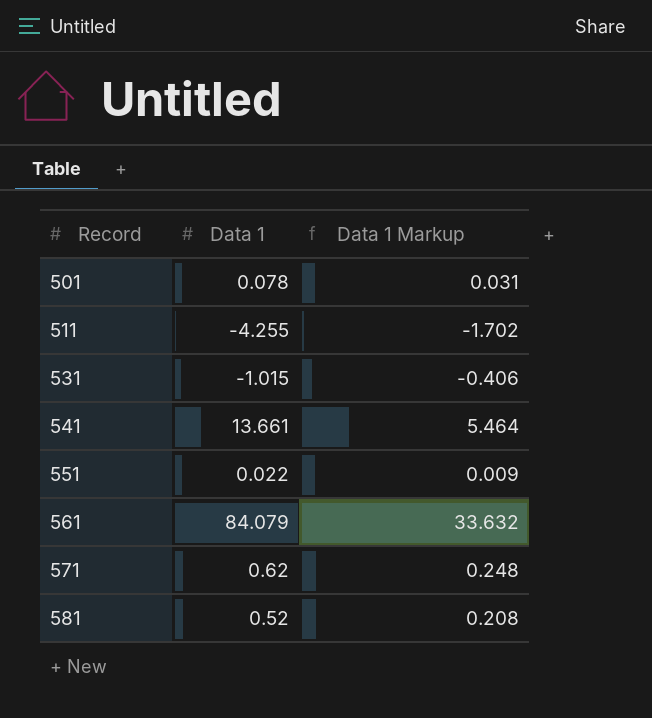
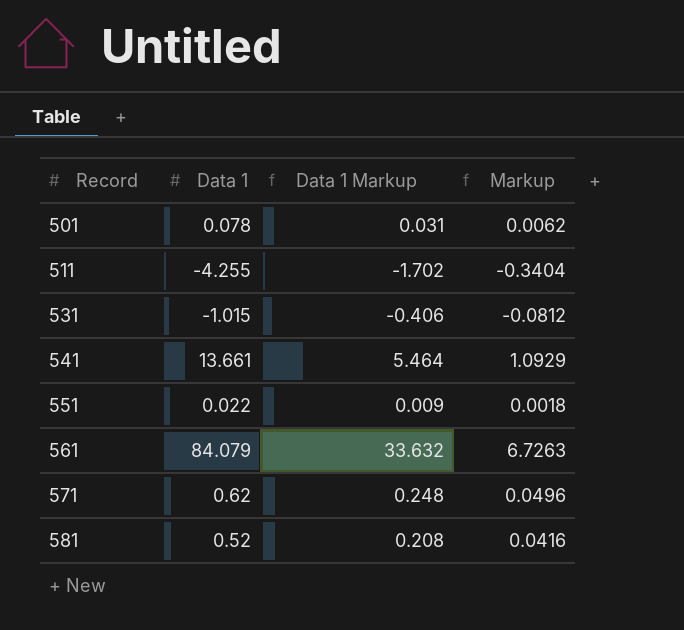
column Markup | formula: none -> [Data 1] * 0.08

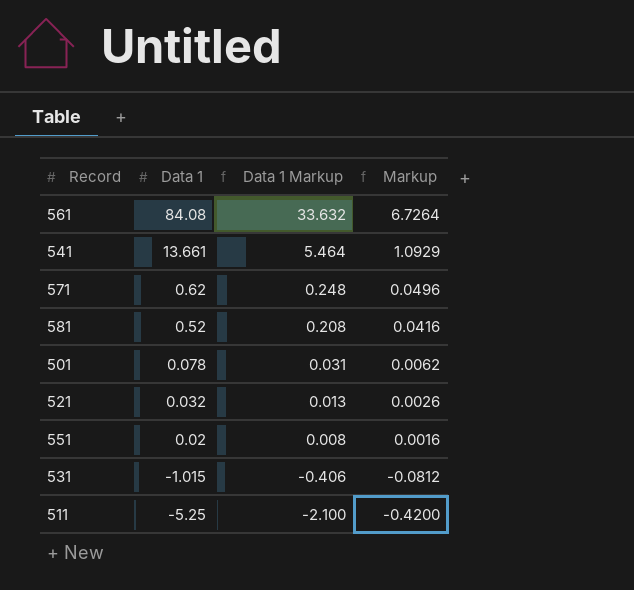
row order: Record ascending -> Data 1 descending
561 | Data 1: 84.079 -> 84.08
561 | Markup: 6.7263 -> 6.7264
row 521: none -> 0.032 | 0.013 | 0.0026
551 | Data 1: 0.022 -> 0.02
551 | Data 1 Markup: 0.009 -> 0.008
551 | Markup: 0.0018 -> 0.0016
511 | Data 1: -4.255 -> -5.25
511 | Data 1 Markup: -1.702 -> -2.100
511 | Markup: -0.3404 -> -0.4200

